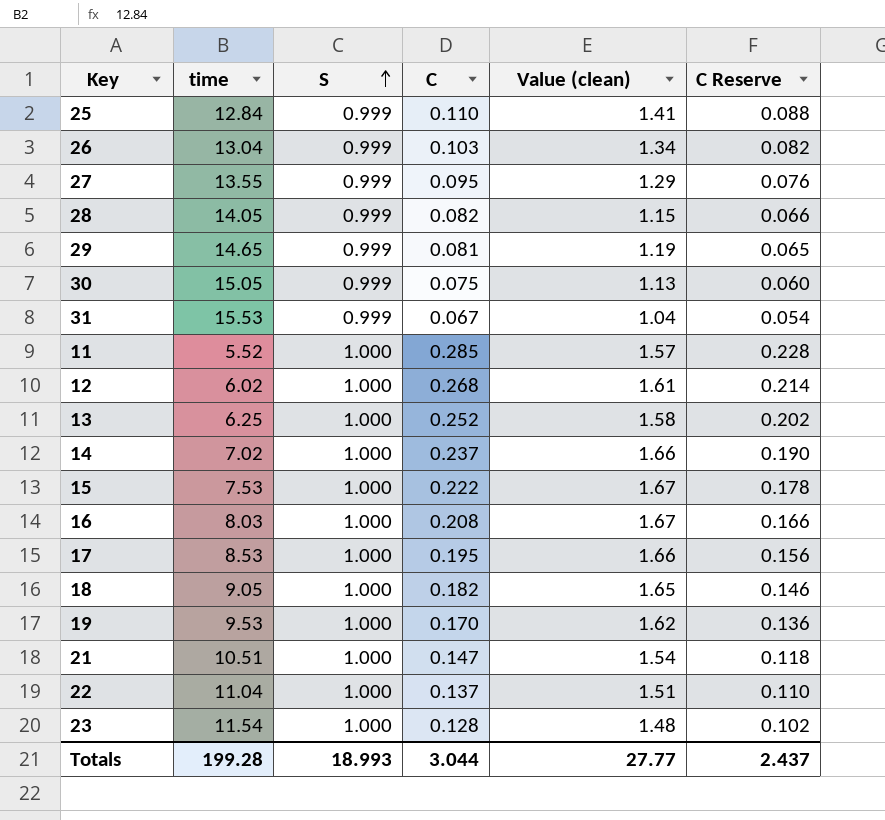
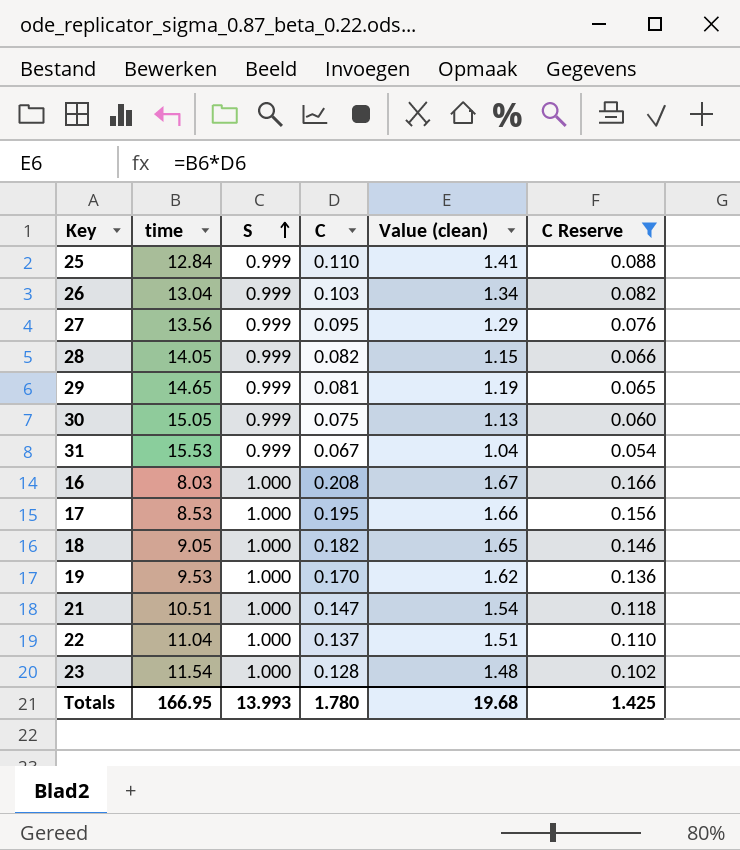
filter: none -> C Reserve <= 0.166
27 | time: 13.55 -> 13.56
Totals | time: 199.28 -> 166.95
Totals | S: 18.993 -> 13.993
Totals | C: 3.044 -> 1.780
Totals | Value (clean): 27.77 -> 19.68
Totals | C Reserve: 2.437 -> 1.425

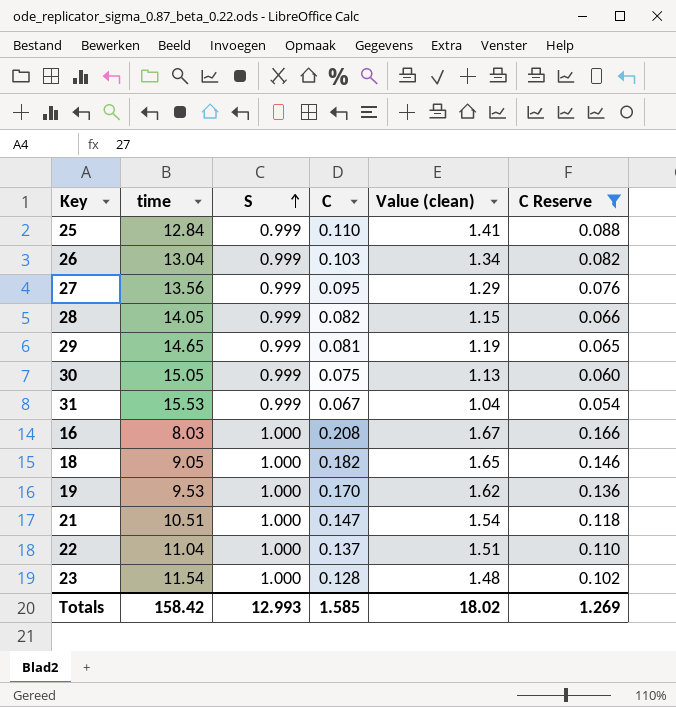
row 17: 8.53 | 1.000 | 0.195 | 1.66 | 0.156 -> none
Totals | time: 166.95 -> 158.42
Totals | S: 13.993 -> 12.993
Totals | C: 1.780 -> 1.585
Totals | Value (clean): 19.68 -> 18.02
Totals | C Reserve: 1.425 -> 1.269

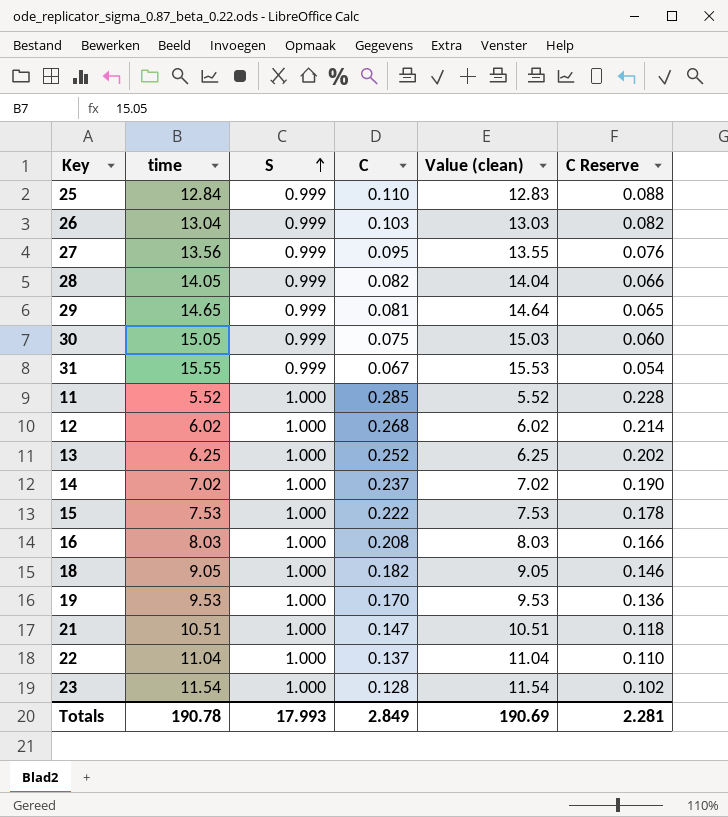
filter: C Reserve <= 0.166 -> none
column Value (clean) | formula: [time] * [C] -> [time] * [S]
31 | time: 15.53 -> 15.55
Totals | time: 158.42 -> 190.78
Totals | S: 12.993 -> 17.993
Totals | C: 1.585 -> 2.849
Totals | Value (clean): 18.02 -> 190.69
Totals | C Reserve: 1.269 -> 2.281

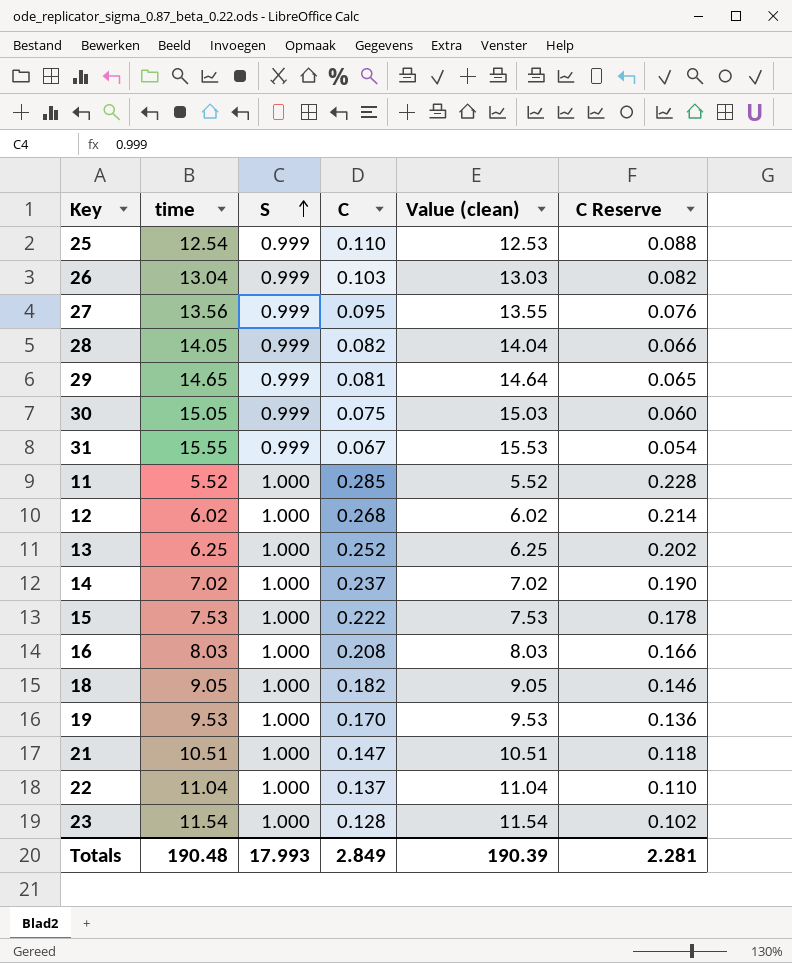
25 | time: 12.84 -> 12.54
25 | Value (clean): 12.83 -> 12.53
Totals | time: 190.78 -> 190.48
Totals | Value (clean): 190.69 -> 190.39

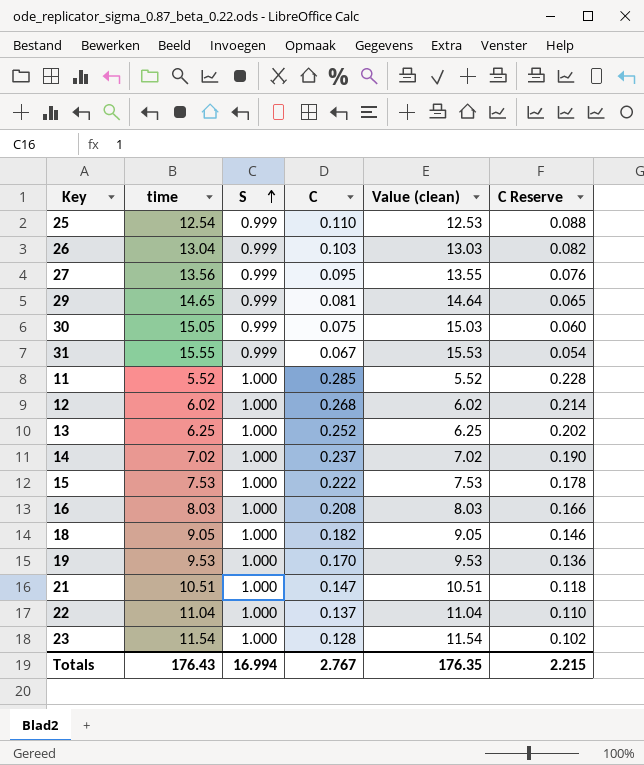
row 28: 14.05 | 0.999 | 0.082 | 14.04 | 0.066 -> none
Totals | time: 190.48 -> 176.43
Totals | S: 17.993 -> 16.994
Totals | C: 2.849 -> 2.767
Totals | Value (clean): 190.39 -> 176.35
Totals | C Reserve: 2.281 -> 2.215

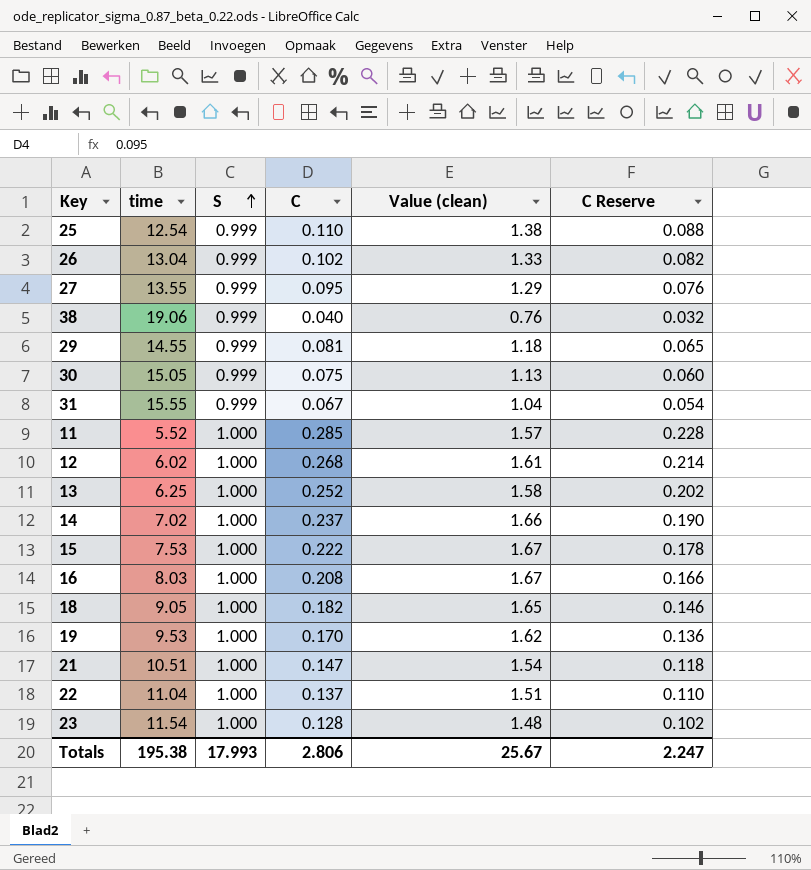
column Value (clean) | formula: [time] * [S] -> [time] * [C]
26 | C: 0.103 -> 0.102
27 | time: 13.56 -> 13.55
row 38: none -> 19.06 | 0.999 | 0.040 | 0.76 | 0.032
29 | time: 14.65 -> 14.55
Totals | time: 176.43 -> 195.38
Totals | S: 16.994 -> 17.993
Totals | C: 2.767 -> 2.806
Totals | Value (clean): 176.35 -> 25.67
Totals | C Reserve: 2.215 -> 2.247

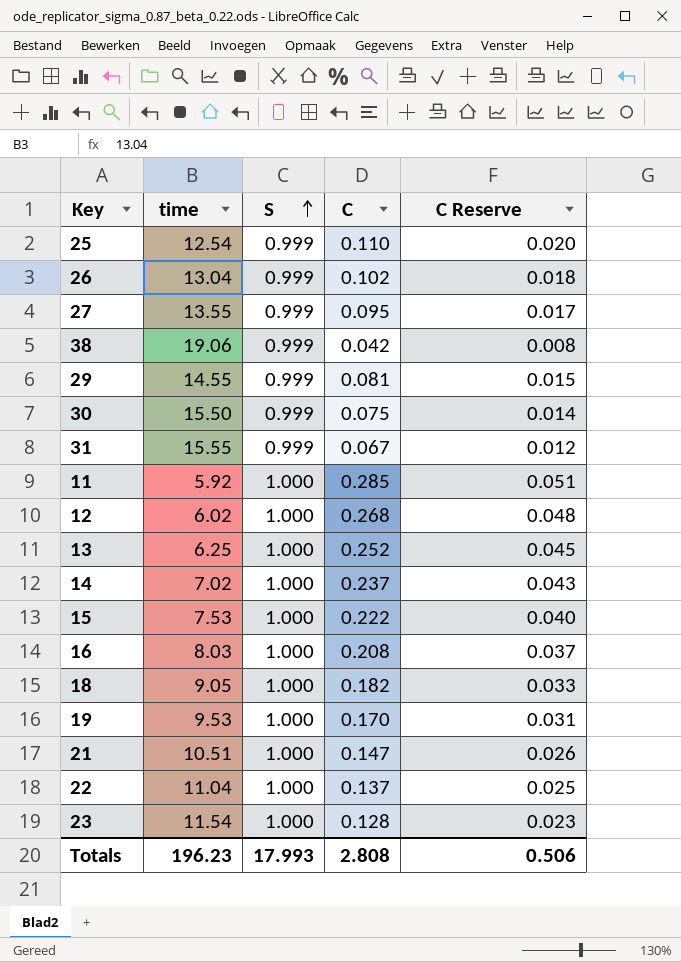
column Value (clean) | formula: [time] * [C] -> none
column C Reserve | formula: [C] * 0.8 -> [C] * 0.18
38 | C: 0.040 -> 0.042
30 | time: 15.05 -> 15.50
11 | time: 5.52 -> 5.92
Totals | time: 195.38 -> 196.23
Totals | C: 2.806 -> 2.808
Totals | C Reserve: 2.247 -> 0.506

